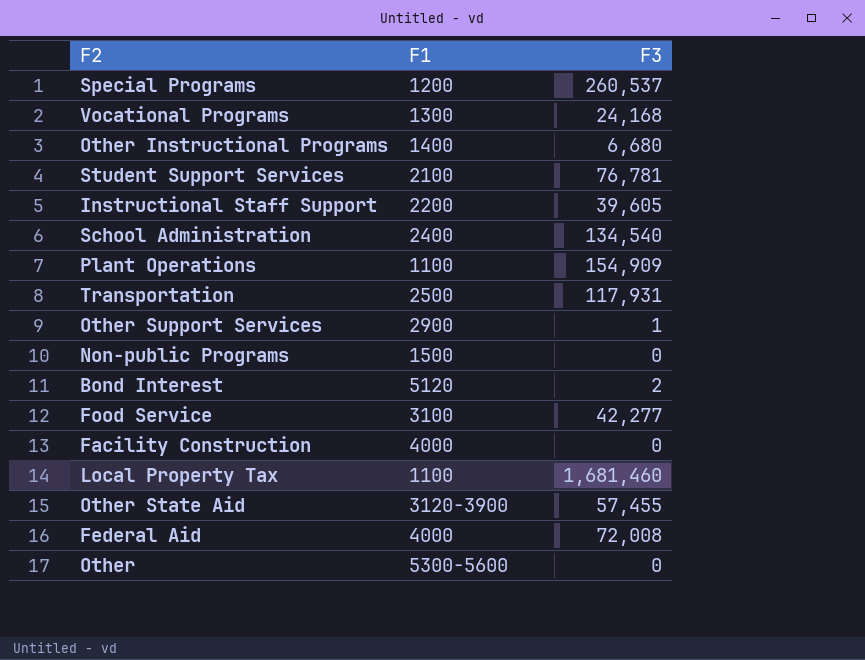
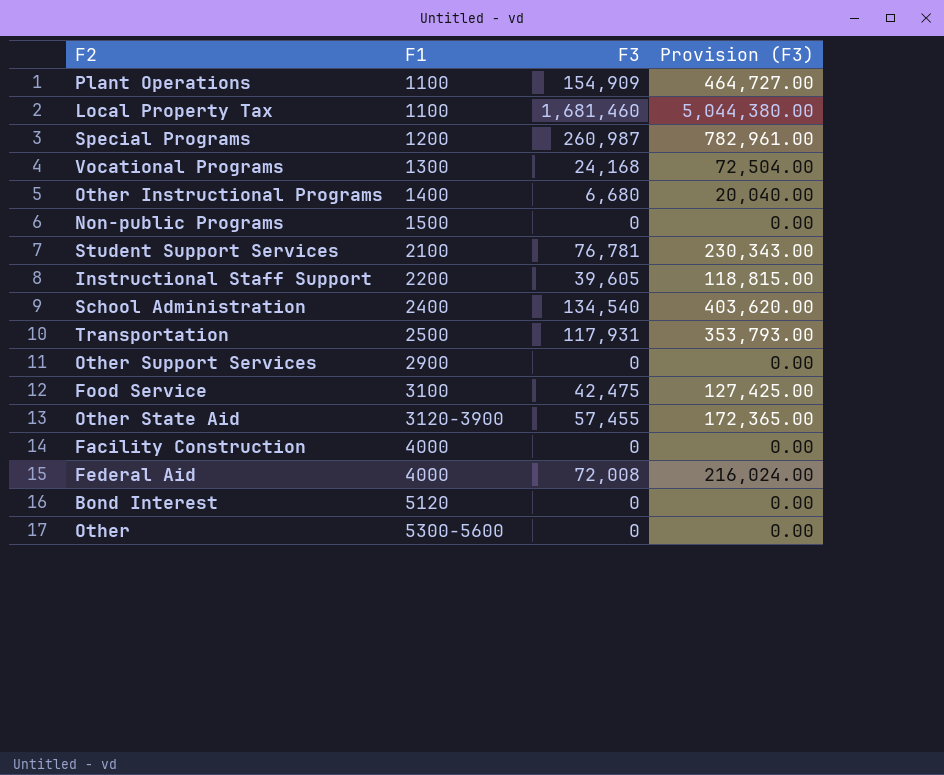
row order: none -> F1 ascending
column Provision (F3) | formula: none -> [F3] * 3
Special Programs | F3: 260,537 -> 260,987
Other Support Services | F3: 1 -> 0
Food Service | F3: 42,277 -> 42,475
Bond Interest | F3: 2 -> 0

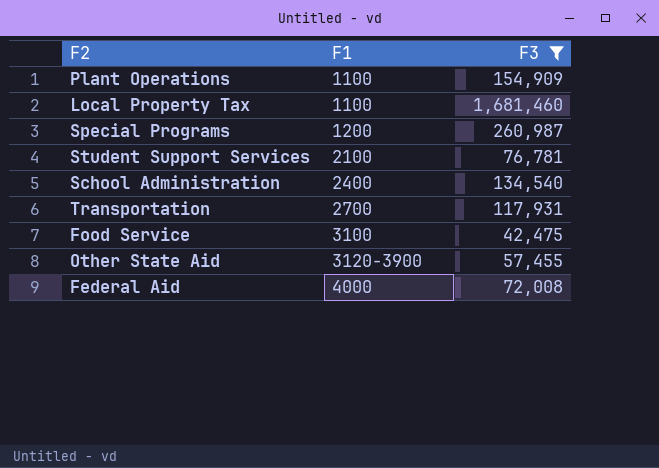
filter: none -> F3 >= 42,475
column Provision (F3) | formula: [F3] * 3 -> none
Transportation | F1: 2500 -> 2700

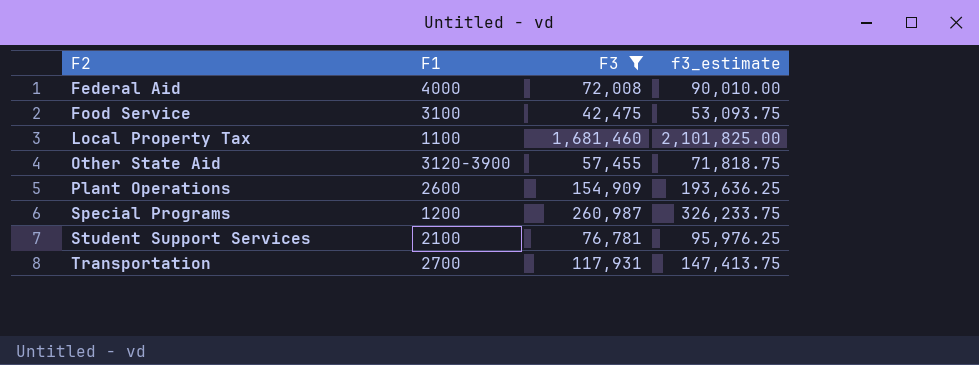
row order: F1 ascending -> F2 ascending
column f3_estimate | formula: none -> [F3] * 1.25
row School Administration: 2400 | 134,540 -> none
Plant Operations | F1: 1100 -> 2600

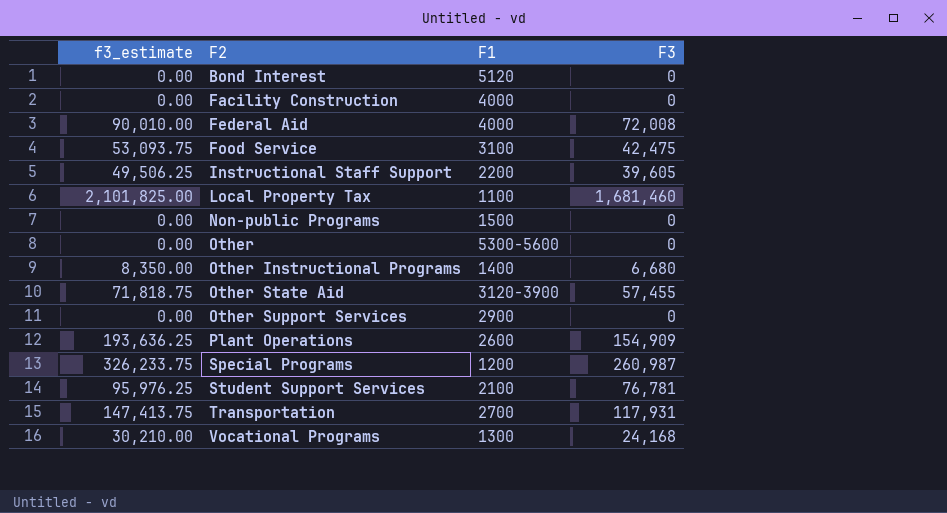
filter: F3 >= 42,475 -> none
column f3_estimate | position: 4 -> 1

